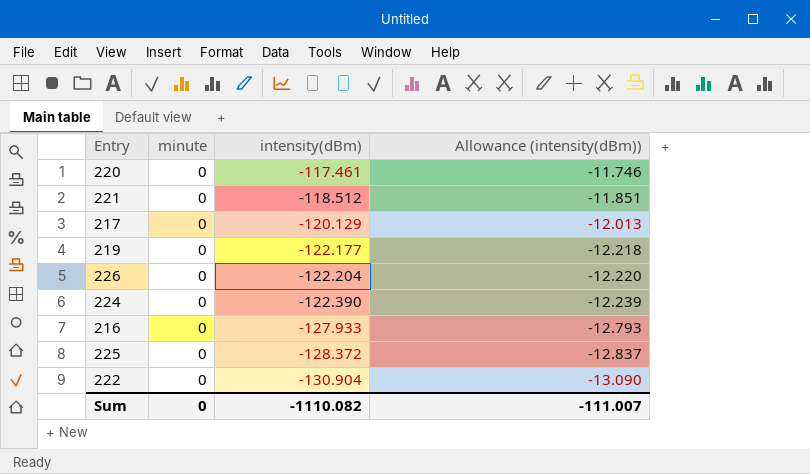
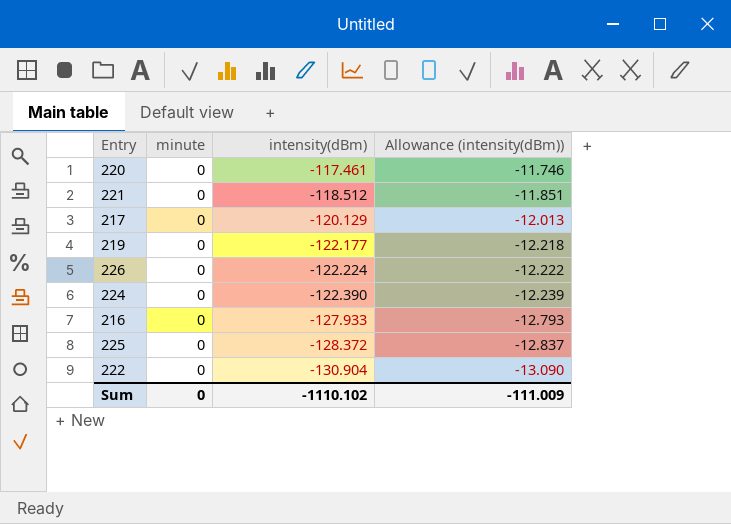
226 | intensity(dBm): -122.204 -> -122.224
226 | Allowance (intensity(dBm)): -12.220 -> -12.222
Sum | intensity(dBm): -1110.082 -> -1110.102
Sum | Allowance (intensity(dBm)): -111.007 -> -111.009

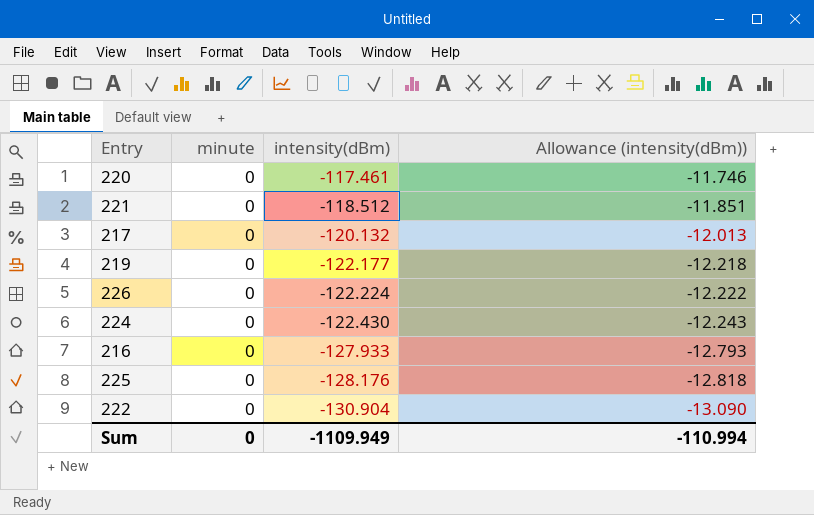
217 | intensity(dBm): -120.129 -> -120.132
224 | intensity(dBm): -122.390 -> -122.430
224 | Allowance (intensity(dBm)): -12.239 -> -12.243
225 | intensity(dBm): -128.372 -> -128.176
225 | Allowance (intensity(dBm)): -12.837 -> -12.818
Sum | intensity(dBm): -1110.102 -> -1109.949
Sum | Allowance (intensity(dBm)): -111.009 -> -110.994

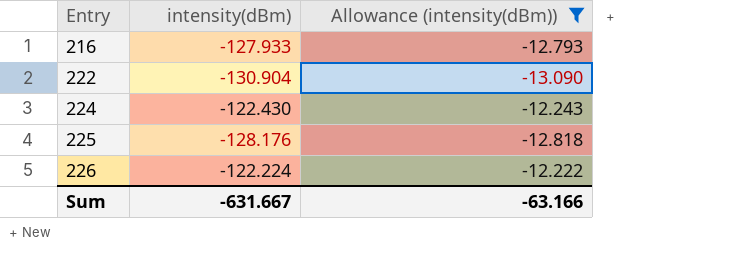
filter: none -> Allowance (intensity(dBm)) <= -12.222
row order: intensity(dBm) descending -> Entry ascending
column minute | position: 2 -> none
Sum | intensity(dBm): -1109.949 -> -631.667
Sum | Allowance (intensity(dBm)): -110.994 -> -63.166

